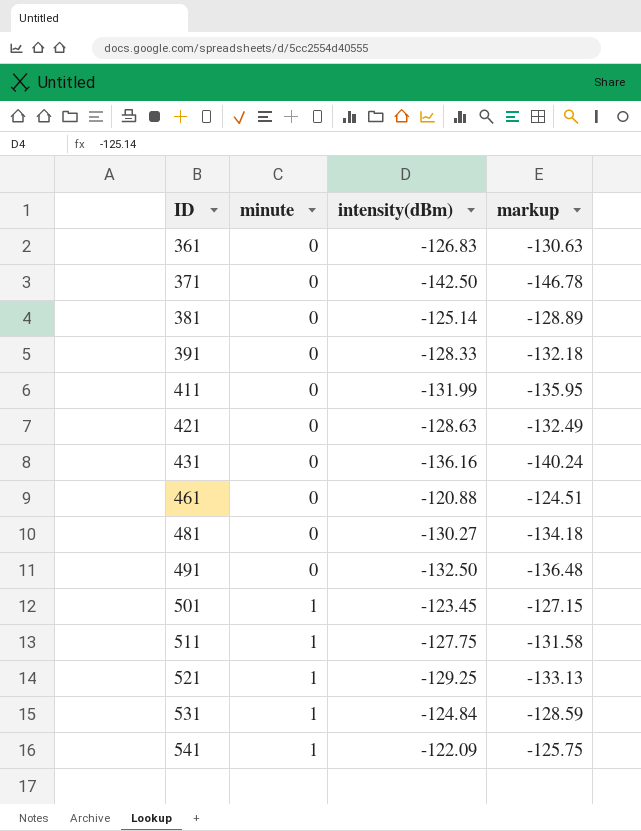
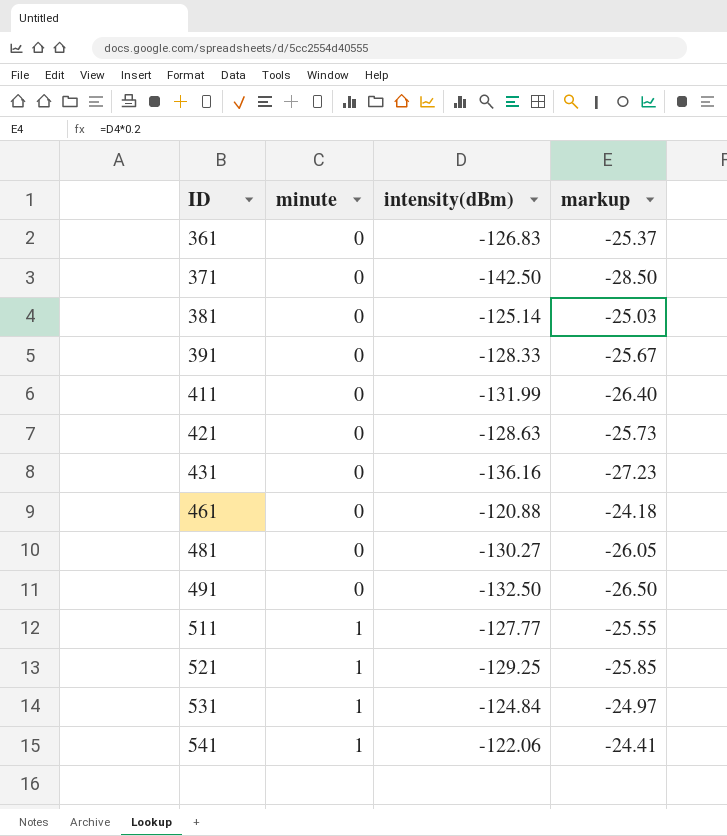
column markup | formula: [intensity(dBm)] * 1.03 -> [intensity(dBm)] * 0.2
row 501: 1 | -123.45 | -127.15 -> none
511 | intensity(dBm): -127.75 -> -127.77
541 | intensity(dBm): -122.09 -> -122.06

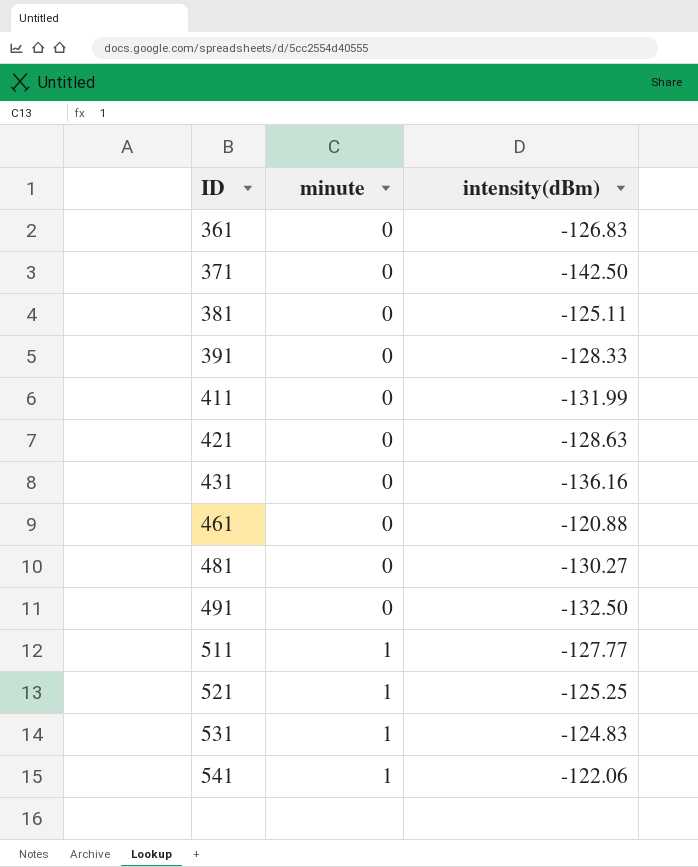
column markup | formula: [intensity(dBm)] * 0.2 -> none
381 | intensity(dBm): -125.14 -> -125.11
521 | intensity(dBm): -129.25 -> -125.25
531 | intensity(dBm): -124.84 -> -124.83

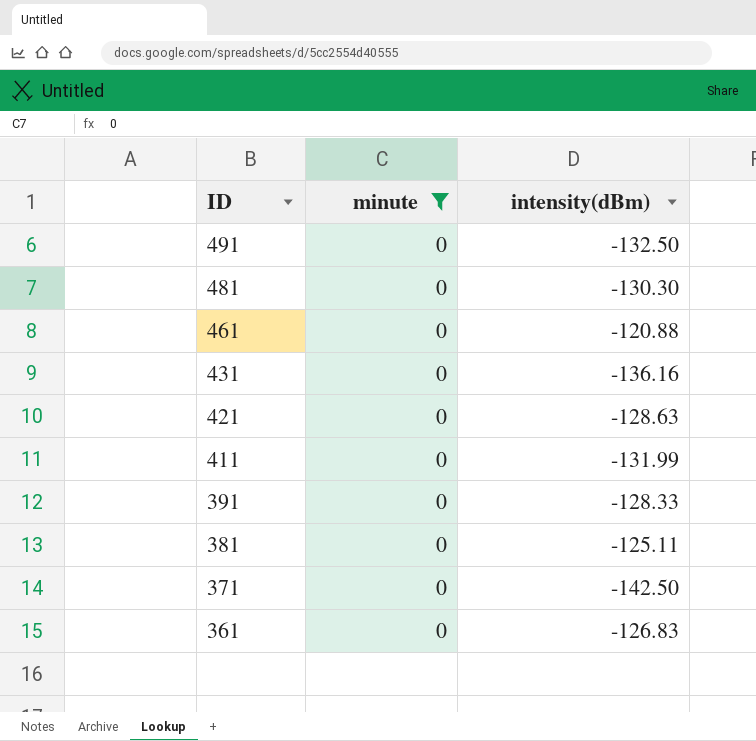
filter: none -> minute = 0
row order: ID ascending -> ID descending
481 | intensity(dBm): -130.27 -> -130.30

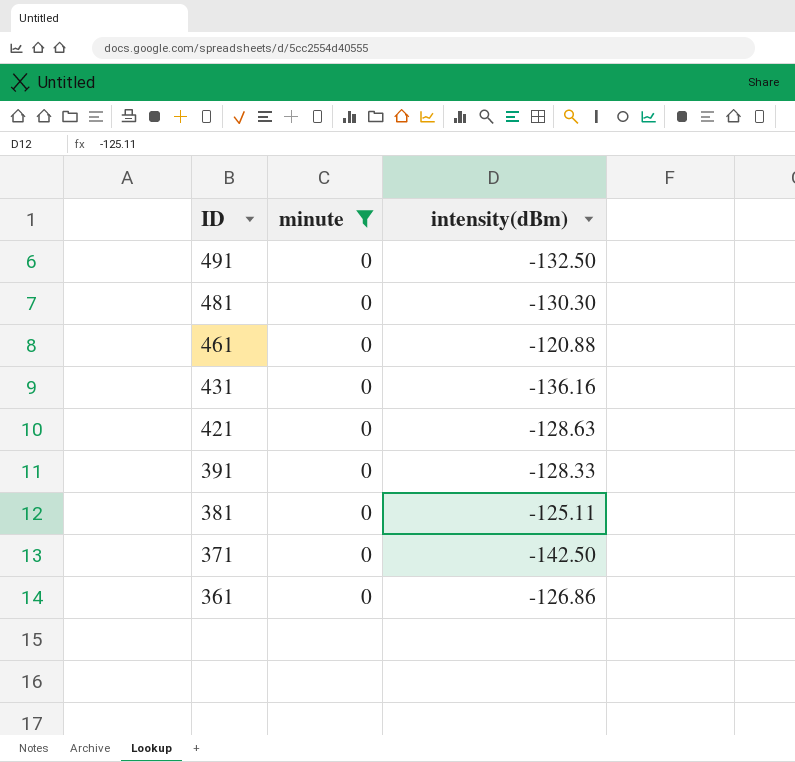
row 411: 0 | -131.99 -> none
361 | intensity(dBm): -126.83 -> -126.86

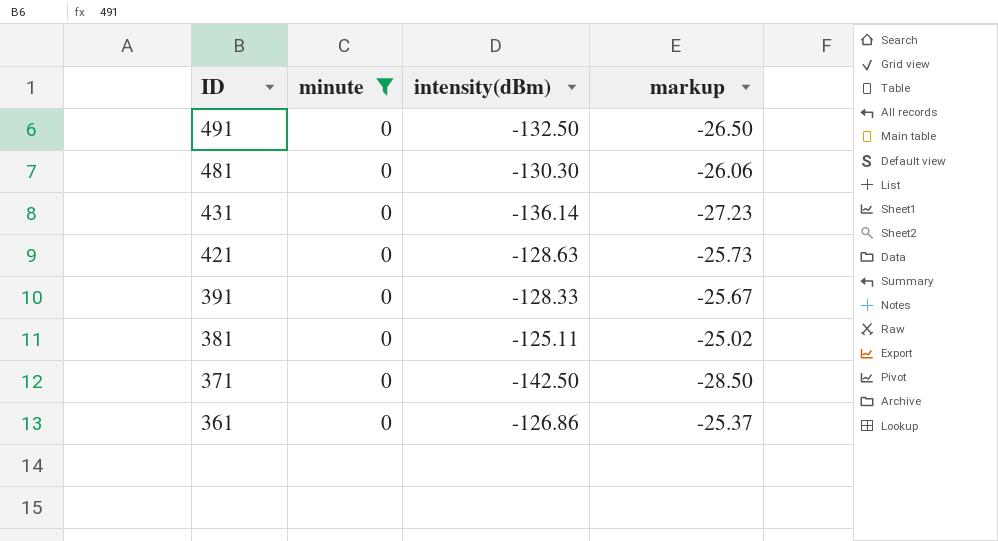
column markup | formula: none -> [intensity(dBm)] * 0.2
row 461: 0 | -120.88 -> none
431 | intensity(dBm): -136.16 -> -136.14

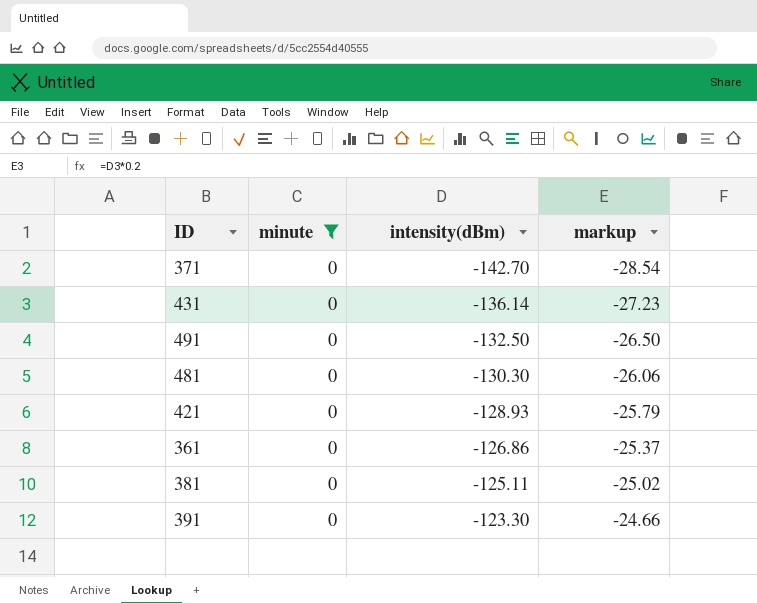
row order: ID descending -> intensity(dBm) ascending
371 | intensity(dBm): -142.50 -> -142.70
371 | markup: -28.50 -> -28.54
421 | intensity(dBm): -128.63 -> -128.93
421 | markup: -25.73 -> -25.79
391 | intensity(dBm): -128.33 -> -123.30
391 | markup: -25.67 -> -24.66

